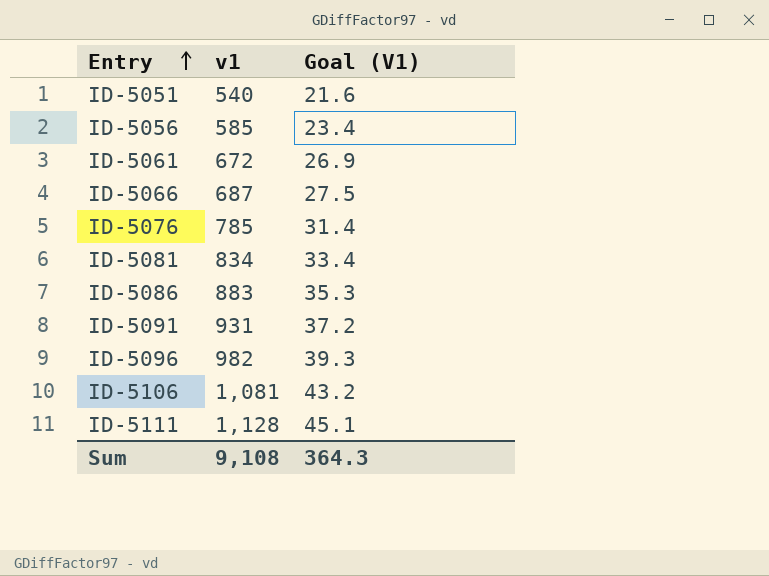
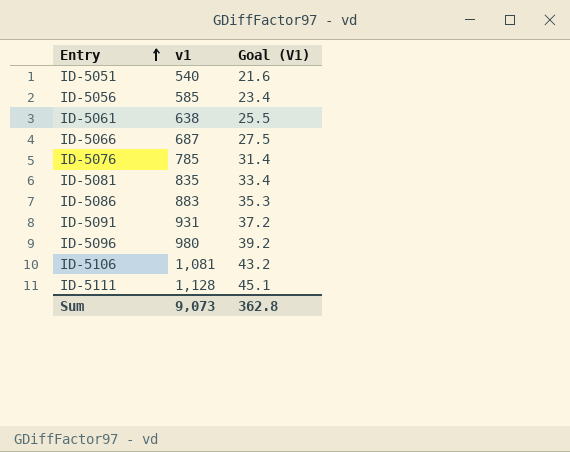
ID-5061 | v1: 672 -> 638
ID-5061 | Goal (V1): 26.9 -> 25.5
ID-5081 | v1: 834 -> 835
ID-5096 | v1: 982 -> 980
ID-5096 | Goal (V1): 39.3 -> 39.2
Sum | v1: 9,108 -> 9,073
Sum | Goal (V1): 364.3 -> 362.8

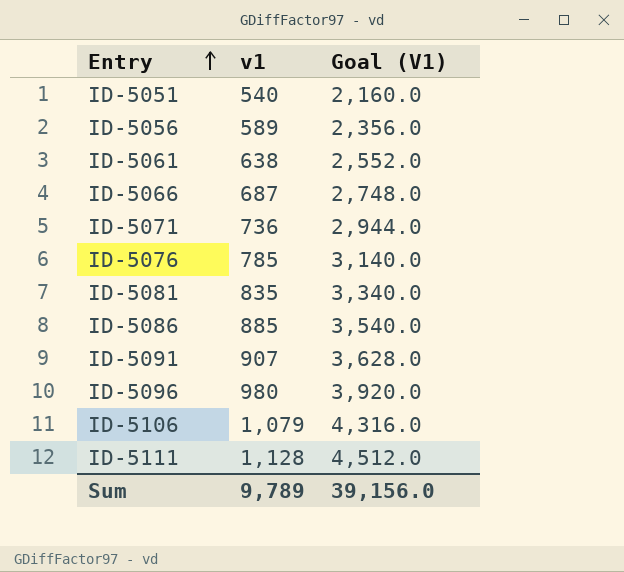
column Goal (V1) | formula: [v1] * 0.04 -> [v1] * 4
ID-5056 | v1: 585 -> 589
row ID-5071: none -> 736 | 2,944.0
ID-5086 | v1: 883 -> 885
ID-5091 | v1: 931 -> 907
ID-5106 | v1: 1,081 -> 1,079
Sum | v1: 9,073 -> 9,789
Sum | Goal (V1): 362.8 -> 39,156.0

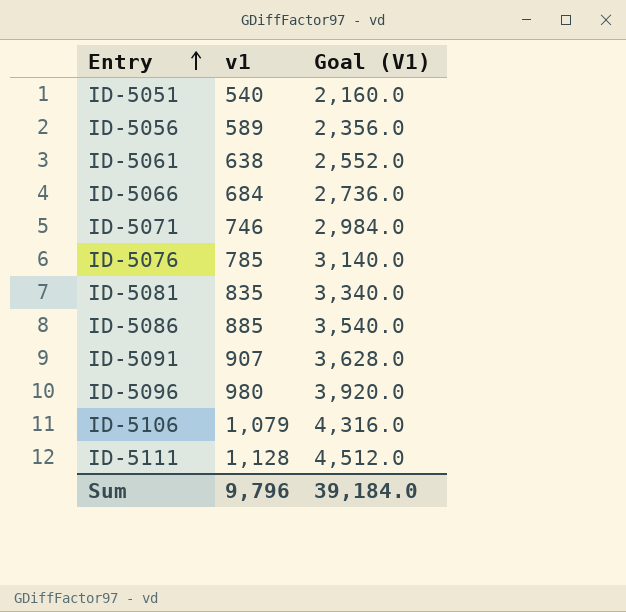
ID-5066 | v1: 687 -> 684
ID-5066 | Goal (V1): 2,748.0 -> 2,736.0
ID-5071 | v1: 736 -> 746
ID-5071 | Goal (V1): 2,944.0 -> 2,984.0
Sum | v1: 9,789 -> 9,796
Sum | Goal (V1): 39,156.0 -> 39,184.0

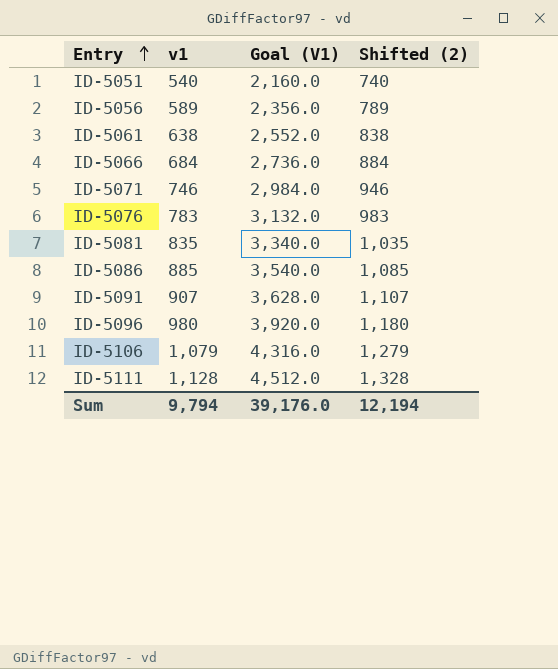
column Shifted (2) | formula: none -> [v1] + 200
ID-5076 | v1: 785 -> 783
ID-5076 | Goal (V1): 3,140.0 -> 3,132.0
Sum | v1: 9,796 -> 9,794
Sum | Goal (V1): 39,184.0 -> 39,176.0

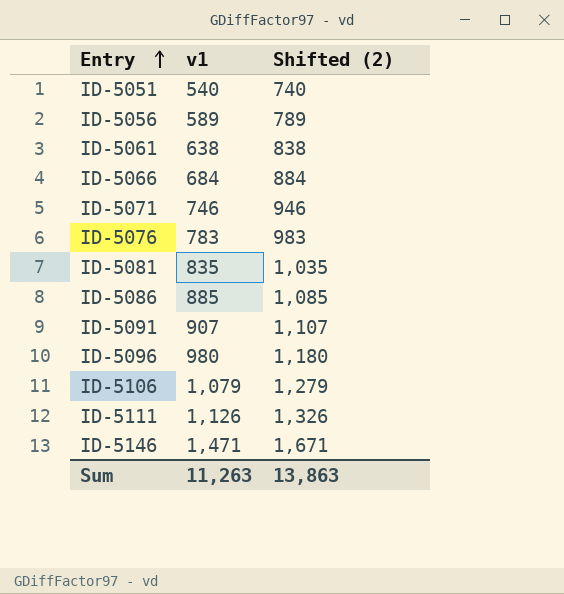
column Goal (V1) | formula: [v1] * 4 -> none
ID-5111 | v1: 1,128 -> 1,126
ID-5111 | Shifted (2): 1,328 -> 1,326
row ID-5146: none -> 1,471 | 1,671
Sum | v1: 9,794 -> 11,263
Sum | Shifted (2): 12,194 -> 13,863

